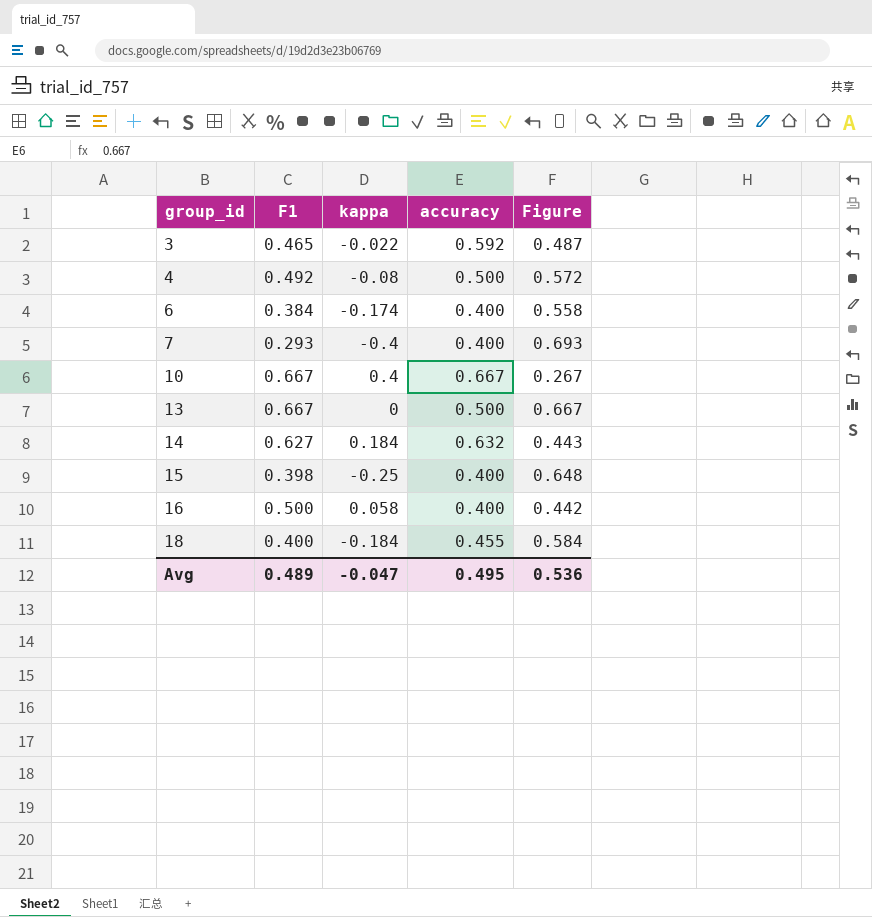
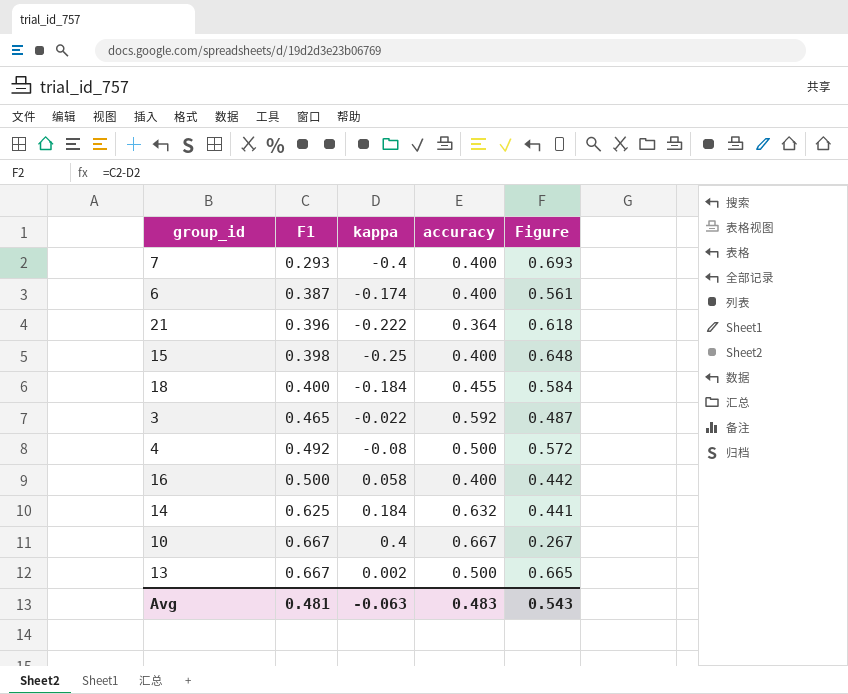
row order: group_id ascending -> F1 ascending
6 | F1: 0.384 -> 0.387
6 | Figure: 0.558 -> 0.561
row 21: none -> 0.396 | -0.222 | 0.364 | 0.618
14 | F1: 0.627 -> 0.625
14 | Figure: 0.443 -> 0.441
13 | kappa: 0 -> 0.002
13 | Figure: 0.667 -> 0.665
Avg | F1: 0.489 -> 0.481
Avg | kappa: -0.047 -> -0.063
Avg | accuracy: 0.495 -> 0.483
Avg | Figure: 0.536 -> 0.543

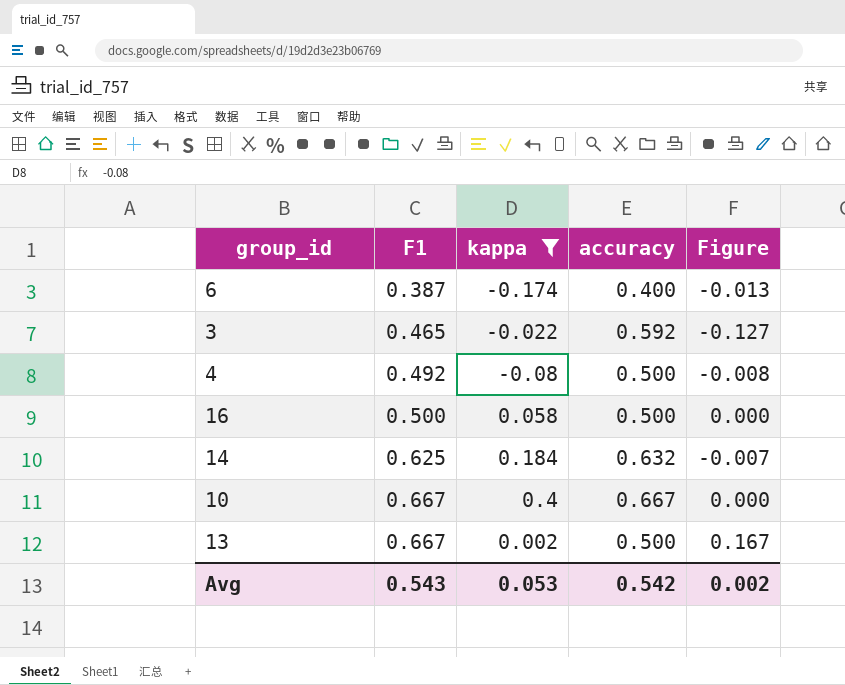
filter: none -> kappa >= -0.174
column Figure | formula: [F1] - [kappa] -> [F1] - [accuracy]
16 | accuracy: 0.400 -> 0.500
Avg | F1: 0.481 -> 0.543
Avg | kappa: -0.063 -> 0.053
Avg | accuracy: 0.483 -> 0.542
Avg | Figure: 0.543 -> 0.002

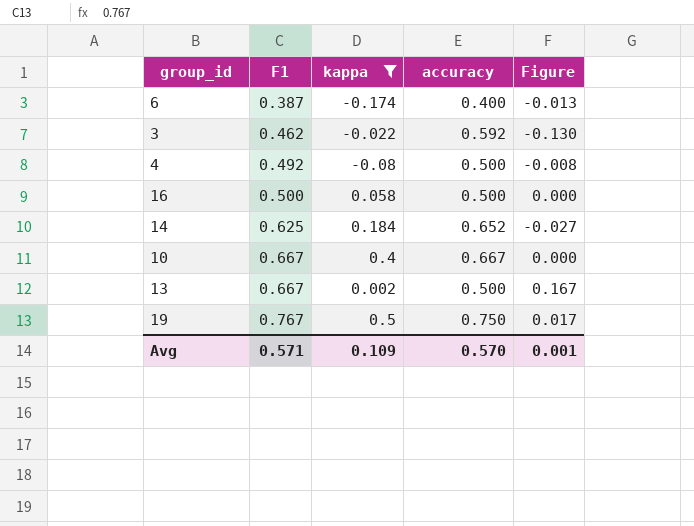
3 | F1: 0.465 -> 0.462
3 | Figure: -0.127 -> -0.130
14 | accuracy: 0.632 -> 0.652
14 | Figure: -0.007 -> -0.027
row 19: none -> 0.767 | 0.5 | 0.750 | 0.017
Avg | F1: 0.543 -> 0.571
Avg | kappa: 0.053 -> 0.109
Avg | accuracy: 0.542 -> 0.570
Avg | Figure: 0.002 -> 0.001

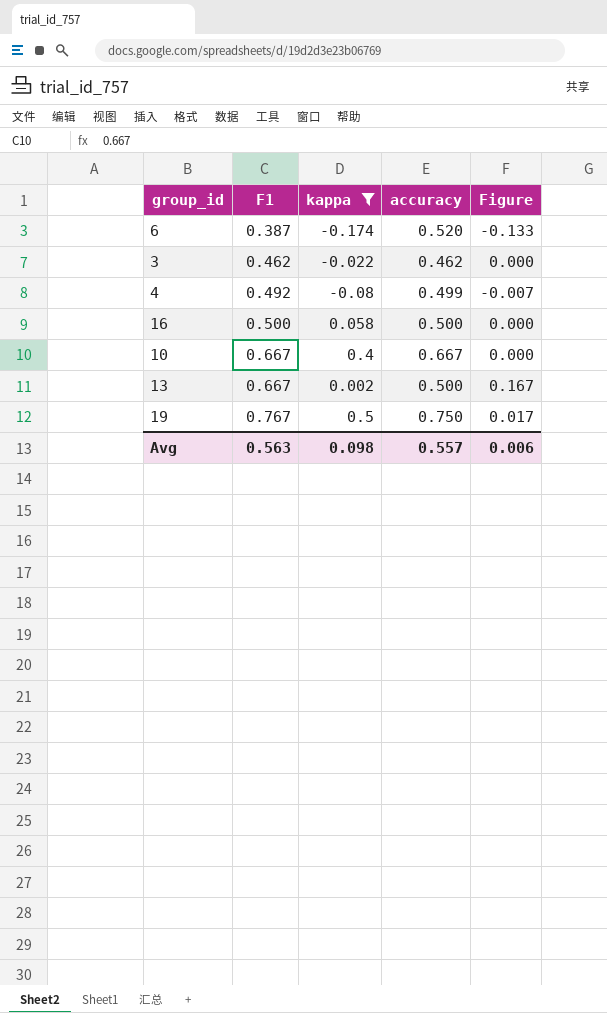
row 14: 0.625 | 0.184 | 0.652 | -0.027 -> none
6 | accuracy: 0.400 -> 0.520
6 | Figure: -0.013 -> -0.133
3 | accuracy: 0.592 -> 0.462
3 | Figure: -0.130 -> 0.000
4 | accuracy: 0.500 -> 0.499
4 | Figure: -0.008 -> -0.007
Avg | F1: 0.571 -> 0.563
Avg | kappa: 0.109 -> 0.098
Avg | accuracy: 0.570 -> 0.557
Avg | Figure: 0.001 -> 0.006

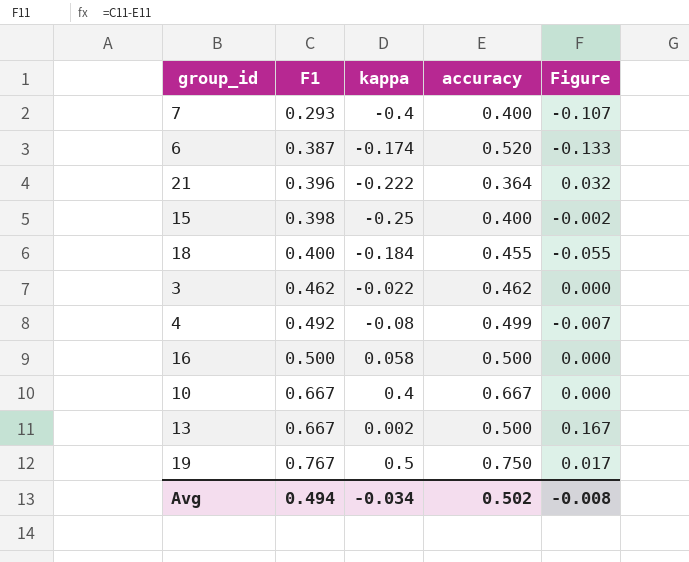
filter: kappa >= -0.174 -> none
Avg | F1: 0.563 -> 0.494
Avg | kappa: 0.098 -> -0.034
Avg | accuracy: 0.557 -> 0.502
Avg | Figure: 0.006 -> -0.008

